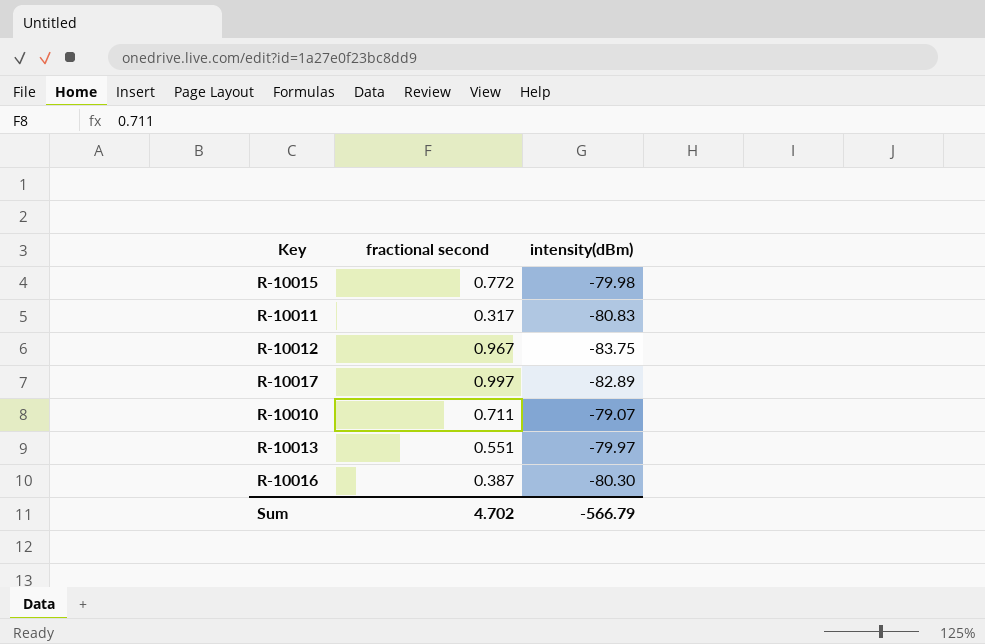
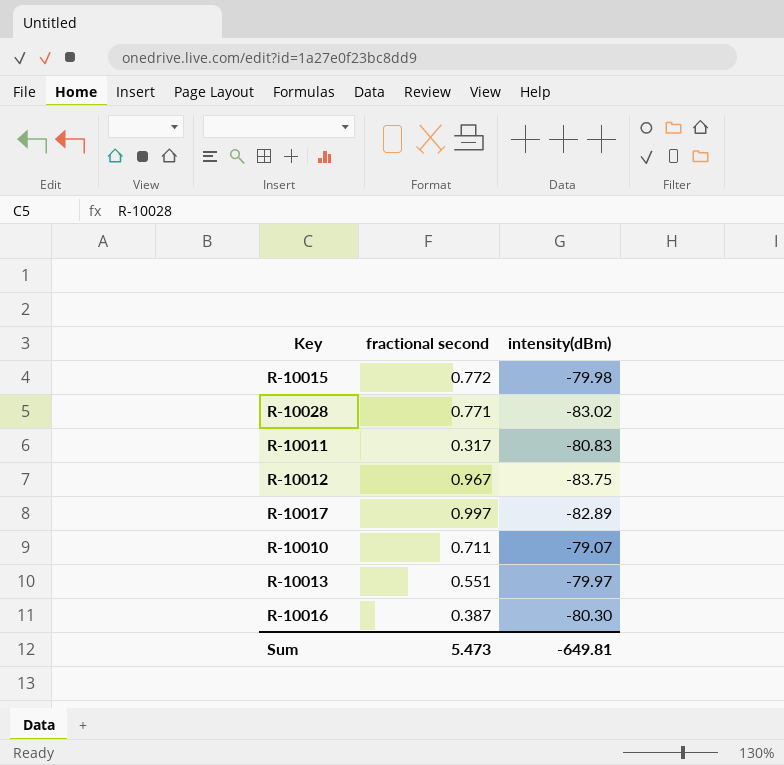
row R-10028: none -> 0.771 | -83.02
Sum | fractional second: 4.702 -> 5.473
Sum | intensity(dBm): -566.79 -> -649.81

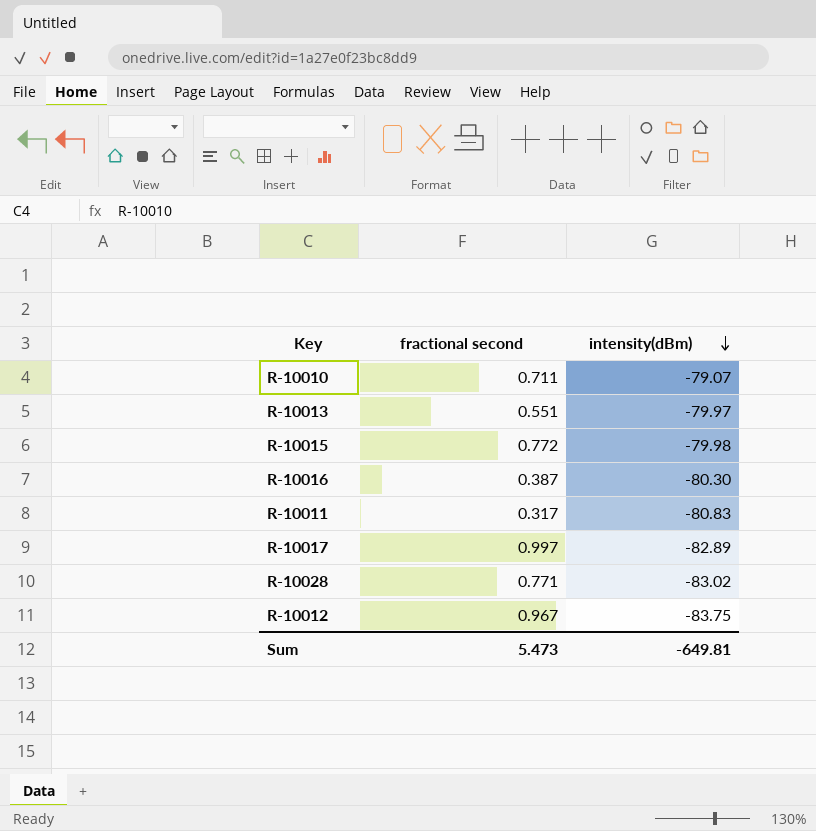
row order: none -> intensity(dBm) descending

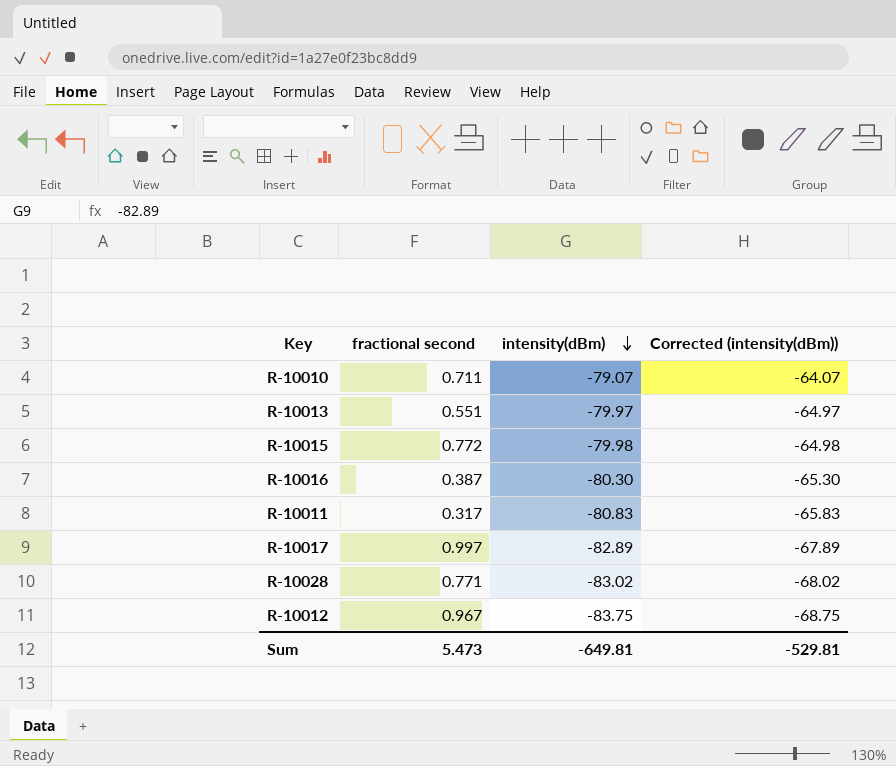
column Corrected (intensity(dBm)) | formula: none -> [intensity(dBm)] + 15

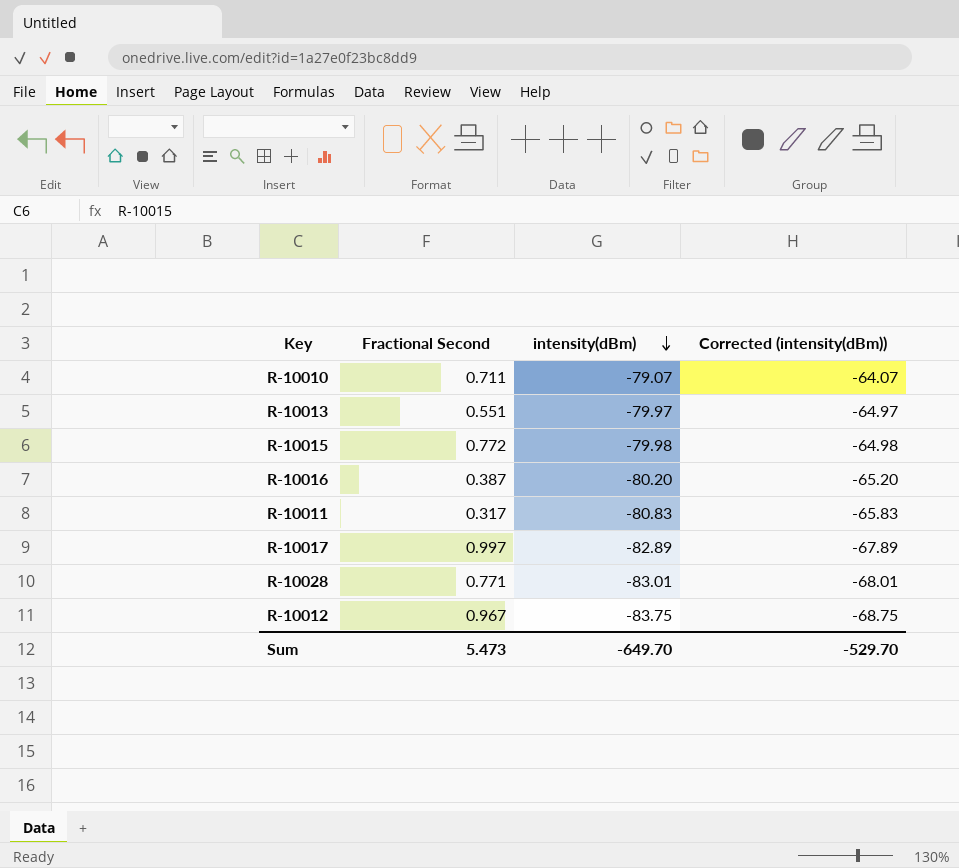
column name: fractional second -> Fractional Second
R-10016 | intensity(dBm): -80.30 -> -80.20
R-10016 | Corrected (intensity(dBm)): -65.30 -> -65.20
R-10028 | intensity(dBm): -83.02 -> -83.01
R-10028 | Corrected (intensity(dBm)): -68.02 -> -68.01
Sum | intensity(dBm): -649.81 -> -649.70
Sum | Corrected (intensity(dBm)): -529.81 -> -529.70

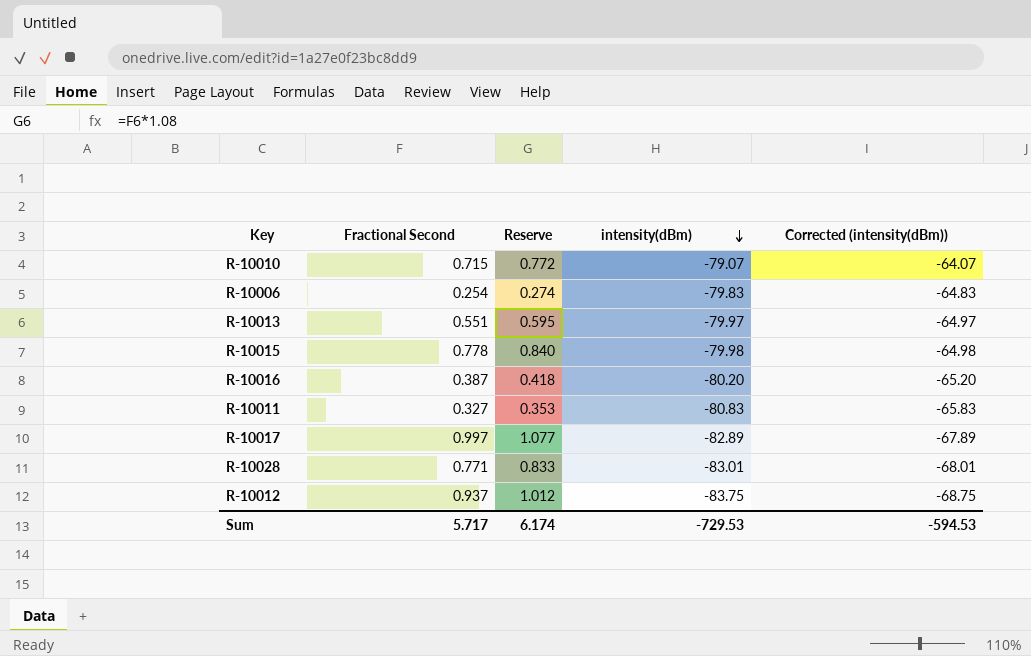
column Reserve | formula: none -> [Fractional Second] * 1.08
R-10010 | Fractional Second: 0.711 -> 0.715
row R-10006: none -> 0.254 | 0.274 | -79.83 | -64.83
R-10015 | Fractional Second: 0.772 -> 0.778
R-10011 | Fractional Second: 0.317 -> 0.327
R-10012 | Fractional Second: 0.967 -> 0.937
Sum | Fractional Second: 5.473 -> 5.717
Sum | intensity(dBm): -649.70 -> -729.53
Sum | Corrected (intensity(dBm)): -529.70 -> -594.53

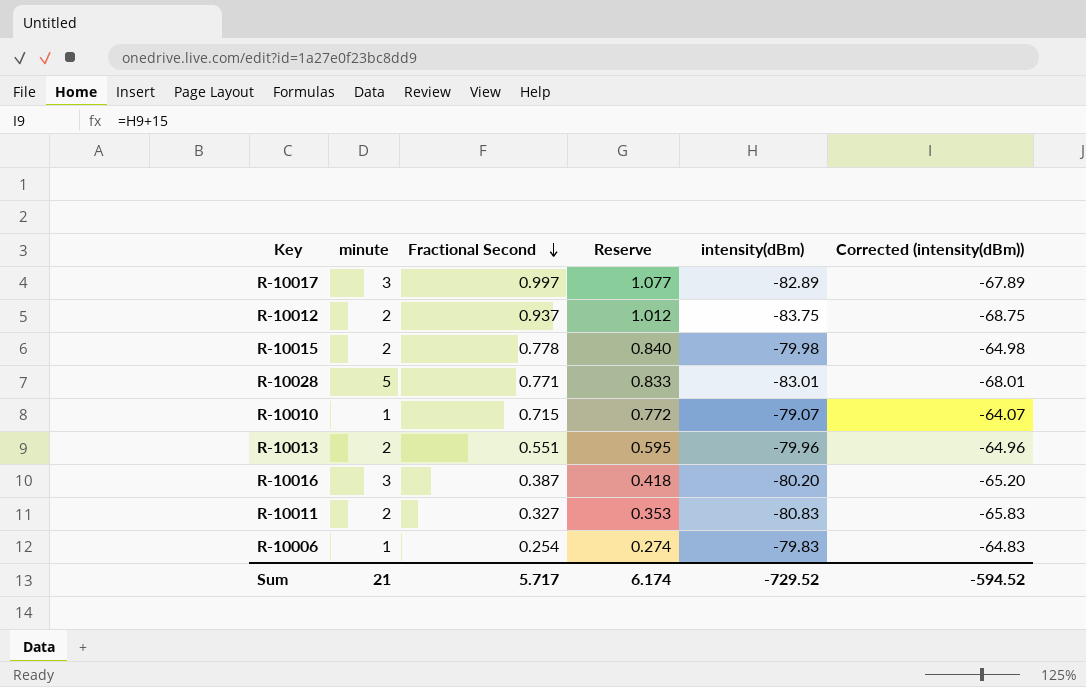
row order: intensity(dBm) descending -> Fractional Second descending
column minute | position: none -> 2
R-10013 | intensity(dBm): -79.97 -> -79.96
R-10013 | Corrected (intensity(dBm)): -64.97 -> -64.96
Sum | intensity(dBm): -729.53 -> -729.52
Sum | Corrected (intensity(dBm)): -594.53 -> -594.52

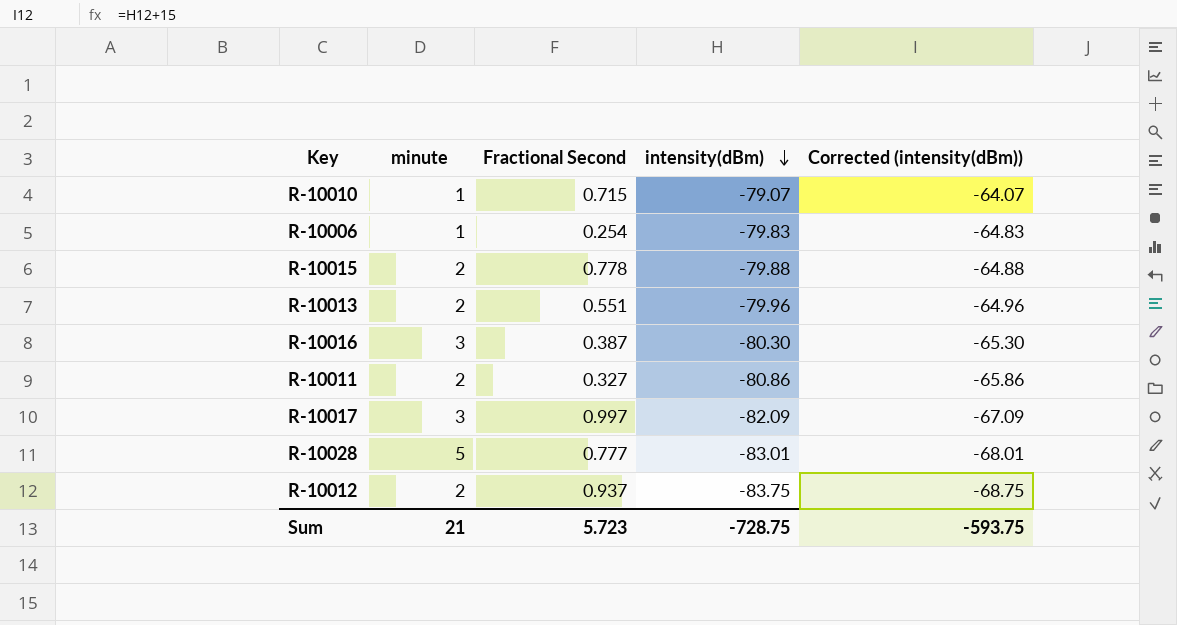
row order: Fractional Second descending -> intensity(dBm) descending
column Reserve | formula: [Fractional Second] * 1.08 -> none
R-10015 | intensity(dBm): -79.98 -> -79.88
R-10015 | Corrected (intensity(dBm)): -64.98 -> -64.88
R-10016 | intensity(dBm): -80.20 -> -80.30
R-10016 | Corrected (intensity(dBm)): -65.20 -> -65.30
R-10011 | intensity(dBm): -80.83 -> -80.86
R-10011 | Corrected (intensity(dBm)): -65.83 -> -65.86
R-10017 | intensity(dBm): -82.89 -> -82.09
R-10017 | Corrected (intensity(dBm)): -67.89 -> -67.09
R-10028 | Fractional Second: 0.771 -> 0.777
Sum | Fractional Second: 5.717 -> 5.723
Sum | intensity(dBm): -729.52 -> -728.75
Sum | Corrected (intensity(dBm)): -594.52 -> -593.75

